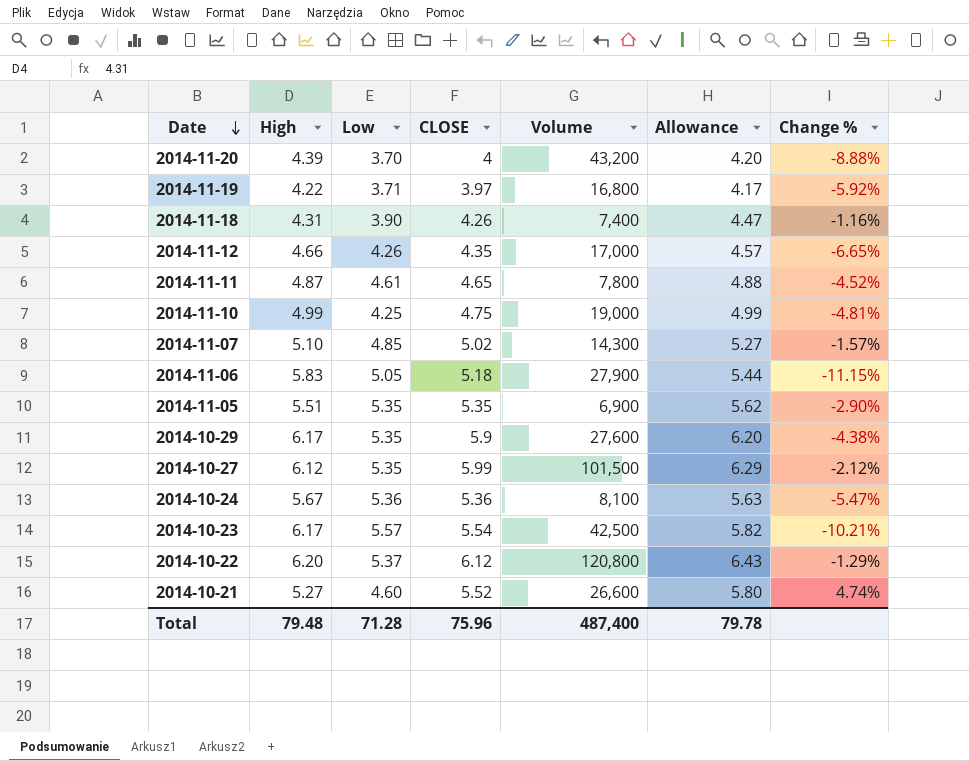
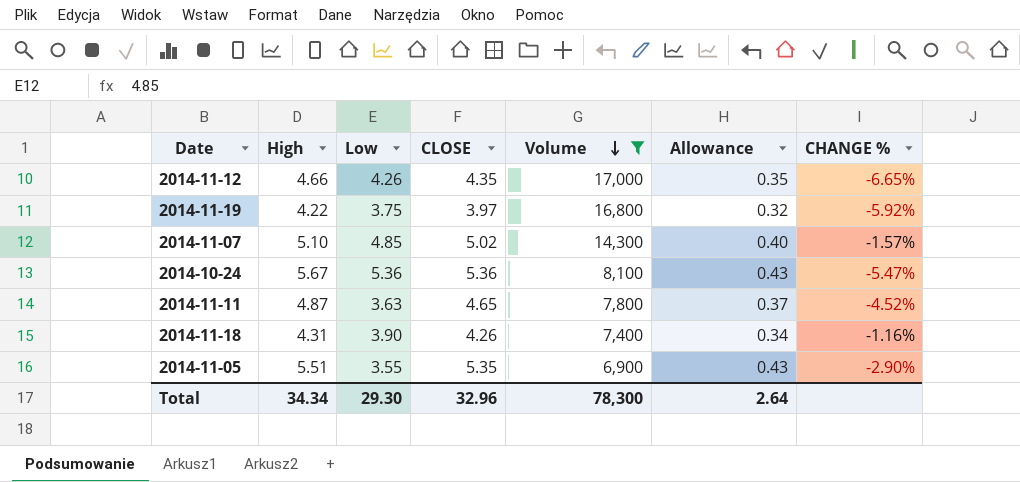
filter: none -> Volume <= 17,000
row order: Date descending -> Volume descending
column Allowance | formula: [CLOSE] * 1.05 -> [CLOSE] * 0.08
column name: Change % -> CHANGE %
2014-11-19 | Low: 3.71 -> 3.75
2014-11-11 | Low: 4.61 -> 3.63
2014-11-05 | Low: 5.35 -> 3.55
Total | High: 79.48 -> 34.34
Total | Low: 71.28 -> 29.30
Total | CLOSE: 75.96 -> 32.96
Total | Volume: 487,400 -> 78,300
Total | Allowance: 79.78 -> 2.64

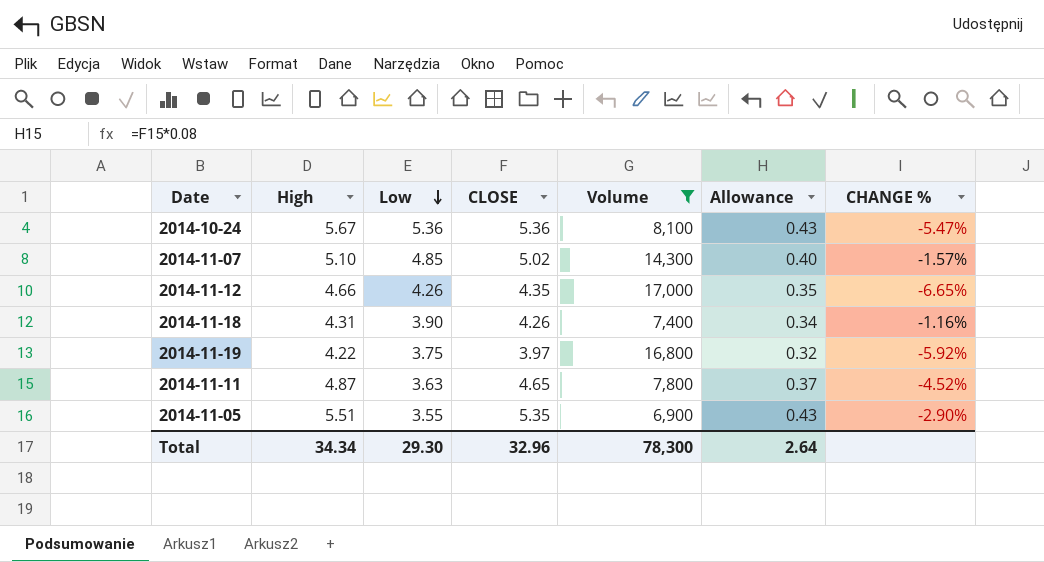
row order: Volume descending -> Low descending

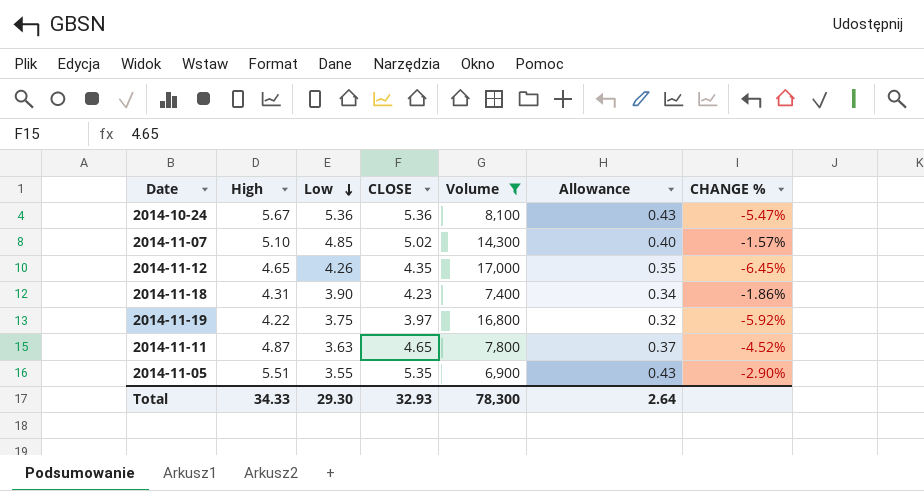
2014-11-12 | High: 4.66 -> 4.65
2014-11-12 | CHANGE %: -6.65% -> -6.45%
2014-11-18 | CLOSE: 4.26 -> 4.23
2014-11-18 | CHANGE %: -1.16% -> -1.86%
Total | High: 34.34 -> 34.33
Total | CLOSE: 32.96 -> 32.93

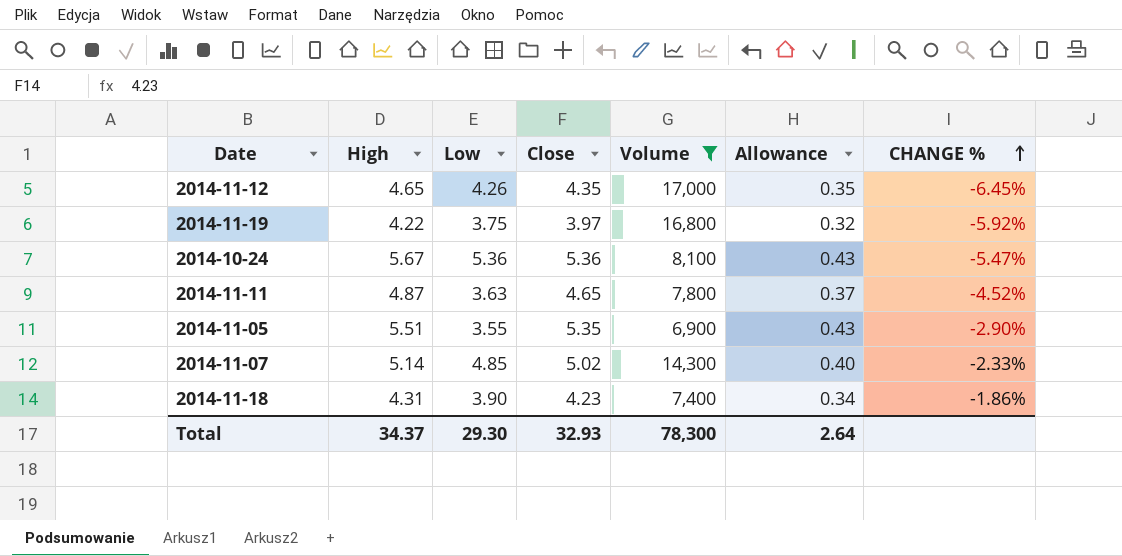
row order: Low descending -> CHANGE % ascending
column name: CLOSE -> Close
2014-11-07 | High: 5.10 -> 5.14
2014-11-07 | CHANGE %: -1.57% -> -2.33%
Total | High: 34.33 -> 34.37

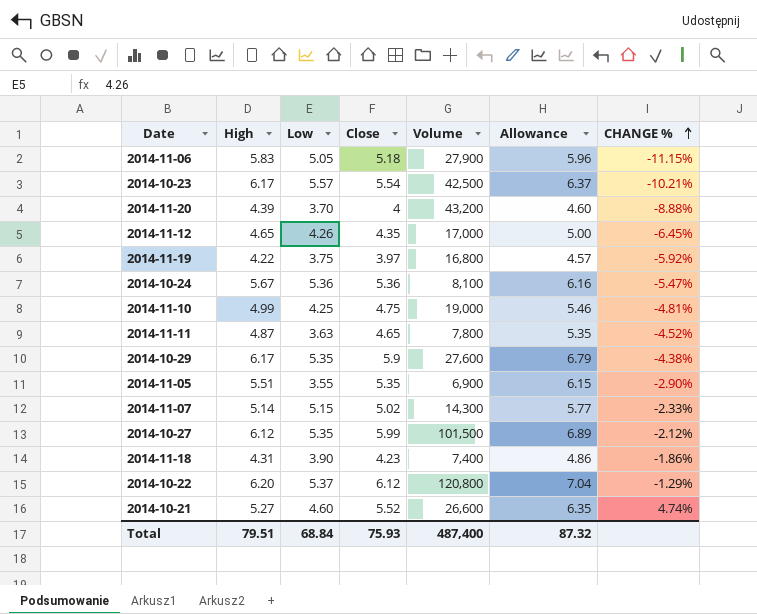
filter: Volume <= 17,000 -> none
column Allowance | formula: [Close] * 0.08 -> [Close] * 1.15
2014-11-07 | Low: 4.85 -> 5.15
Total | High: 34.37 -> 79.51
Total | Low: 29.30 -> 68.84
Total | Close: 32.93 -> 75.93
Total | Volume: 78,300 -> 487,400
Total | Allowance: 2.64 -> 87.32

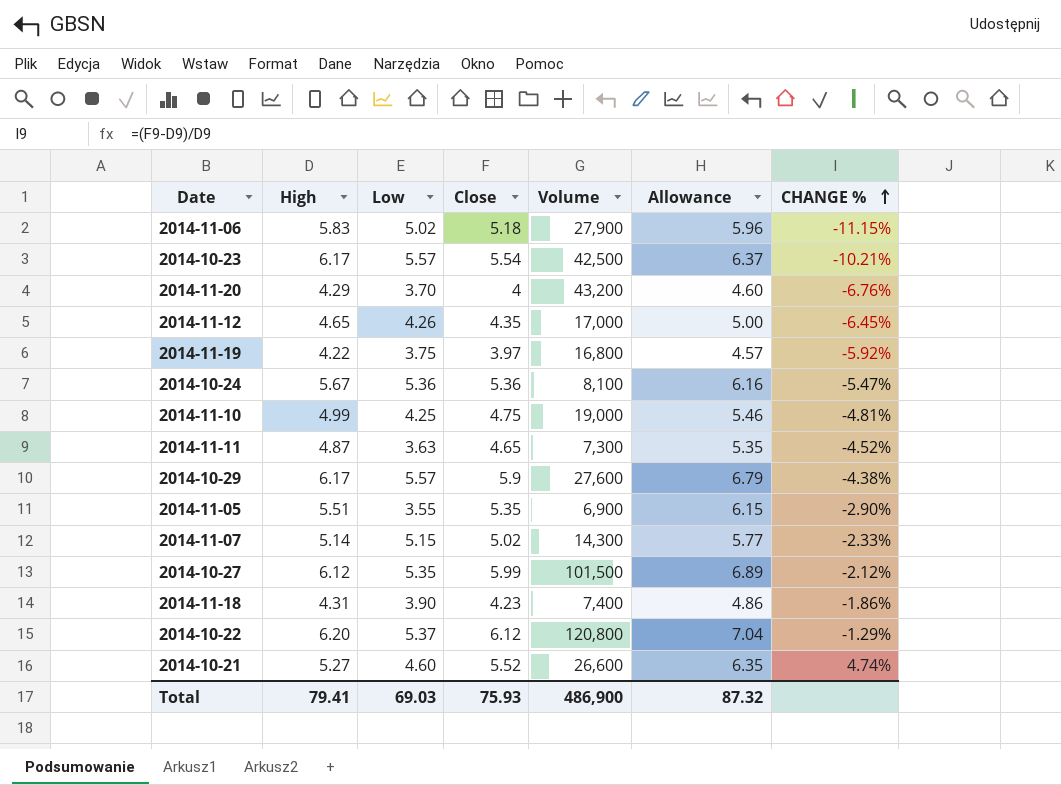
2014-11-06 | Low: 5.05 -> 5.02
2014-11-20 | High: 4.39 -> 4.29
2014-11-20 | CHANGE %: -8.88% -> -6.76%
2014-11-11 | Volume: 7,800 -> 7,300
2014-10-29 | Low: 5.35 -> 5.57
Total | High: 79.51 -> 79.41
Total | Low: 68.84 -> 69.03
Total | Volume: 487,400 -> 486,900

